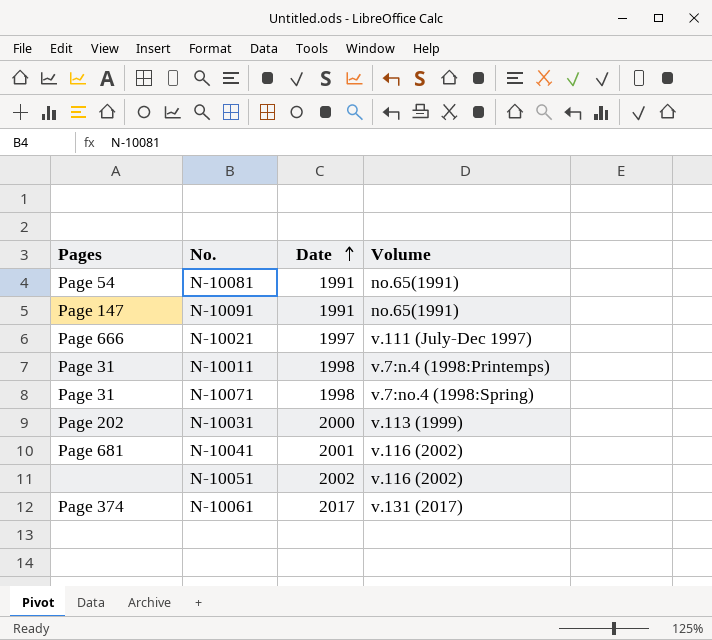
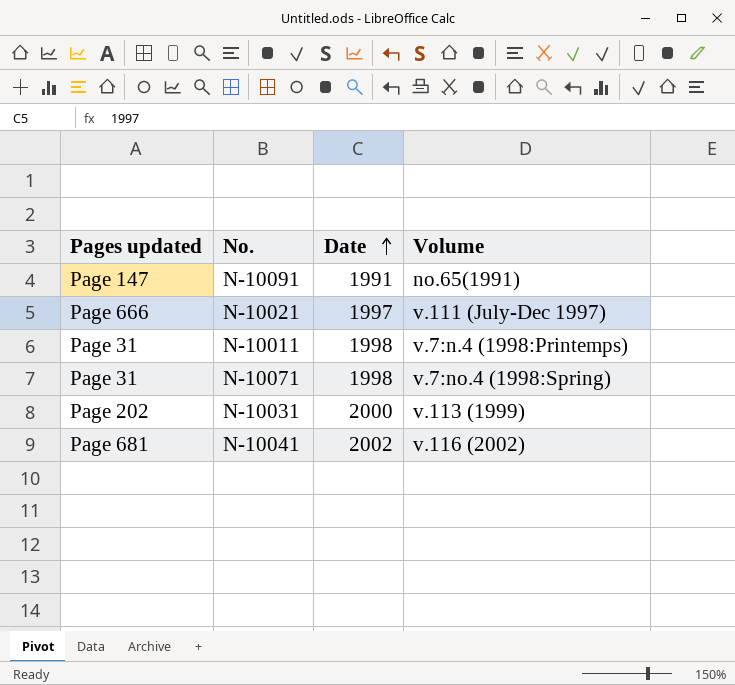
column name: Pages -> Pages updated
row N-10081: Page 54 | 1991 | no.65(1991) -> none
row N-10051: none | 2002 | v.116 (2002) -> none
row N-10061: Page 374 | 2017 | v.131 (2017) -> none
N-10041 | Date: 2001 -> 2002

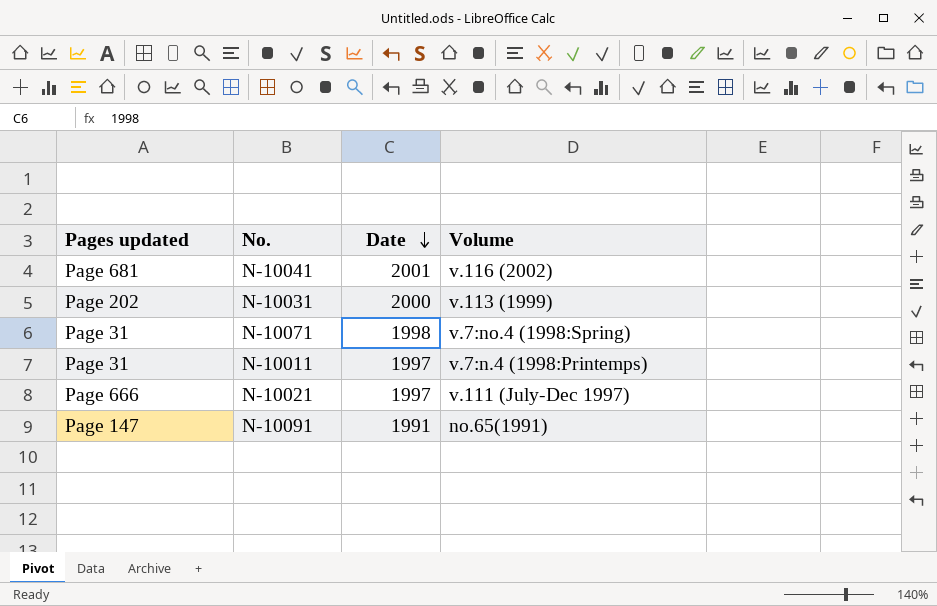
row order: Date ascending -> Date descending
N-10041 | Date: 2002 -> 2001
N-10011 | Date: 1998 -> 1997

